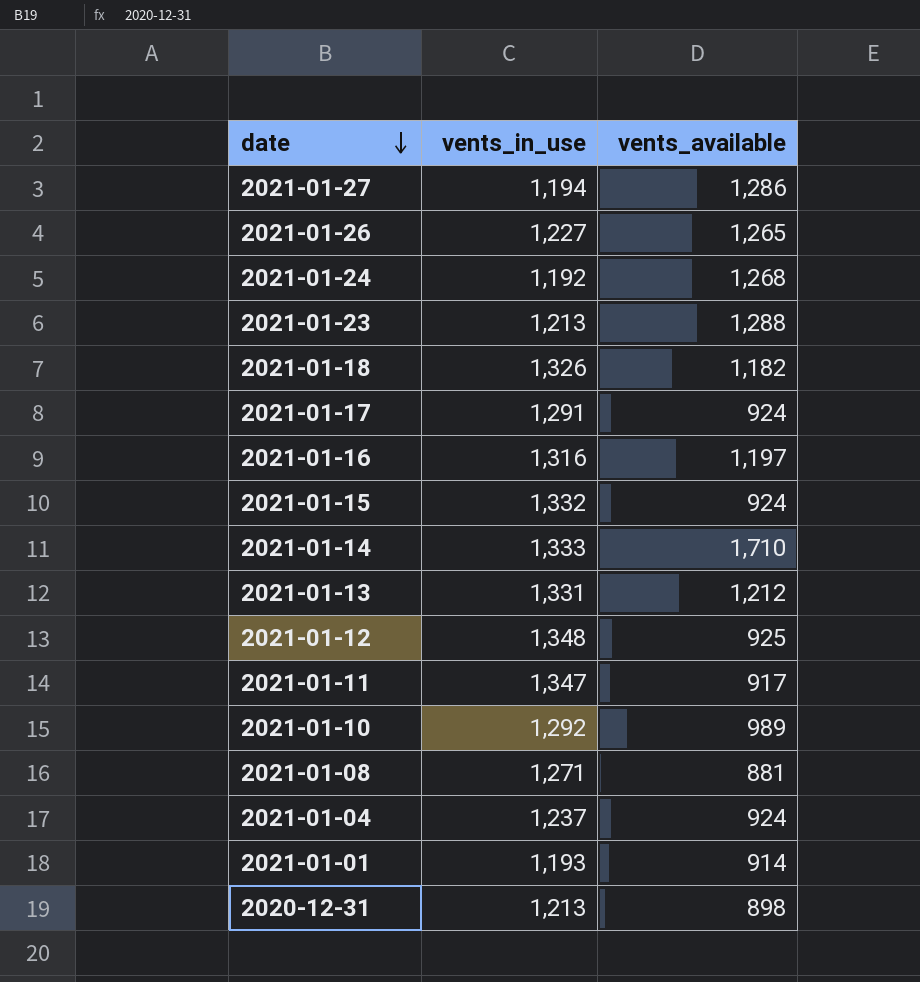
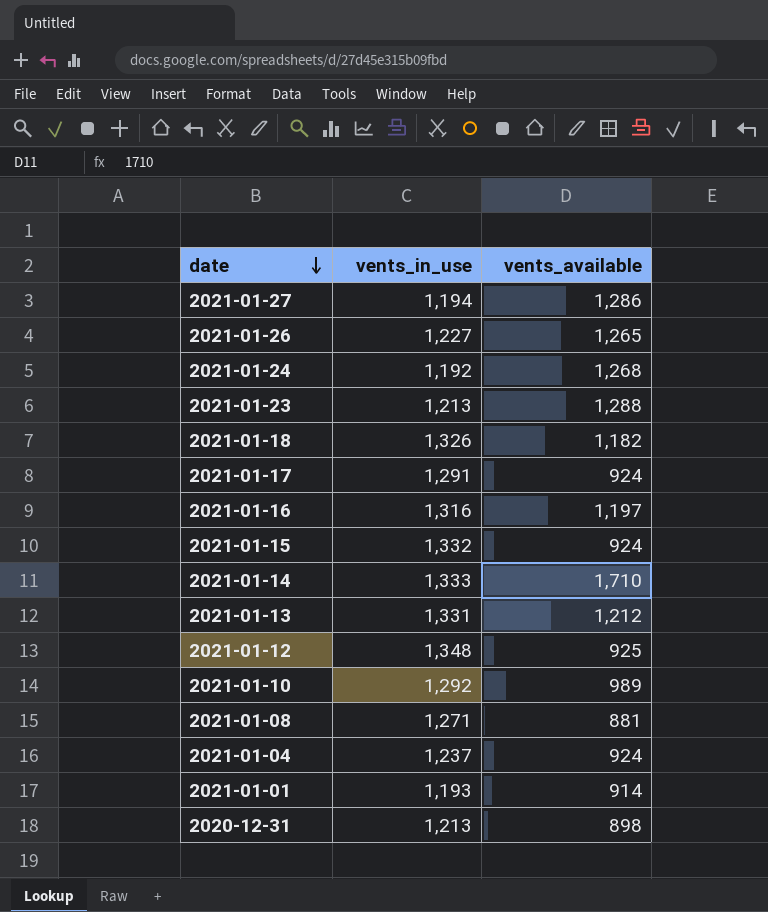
row 2021-01-11: 1,347 | 917 -> none

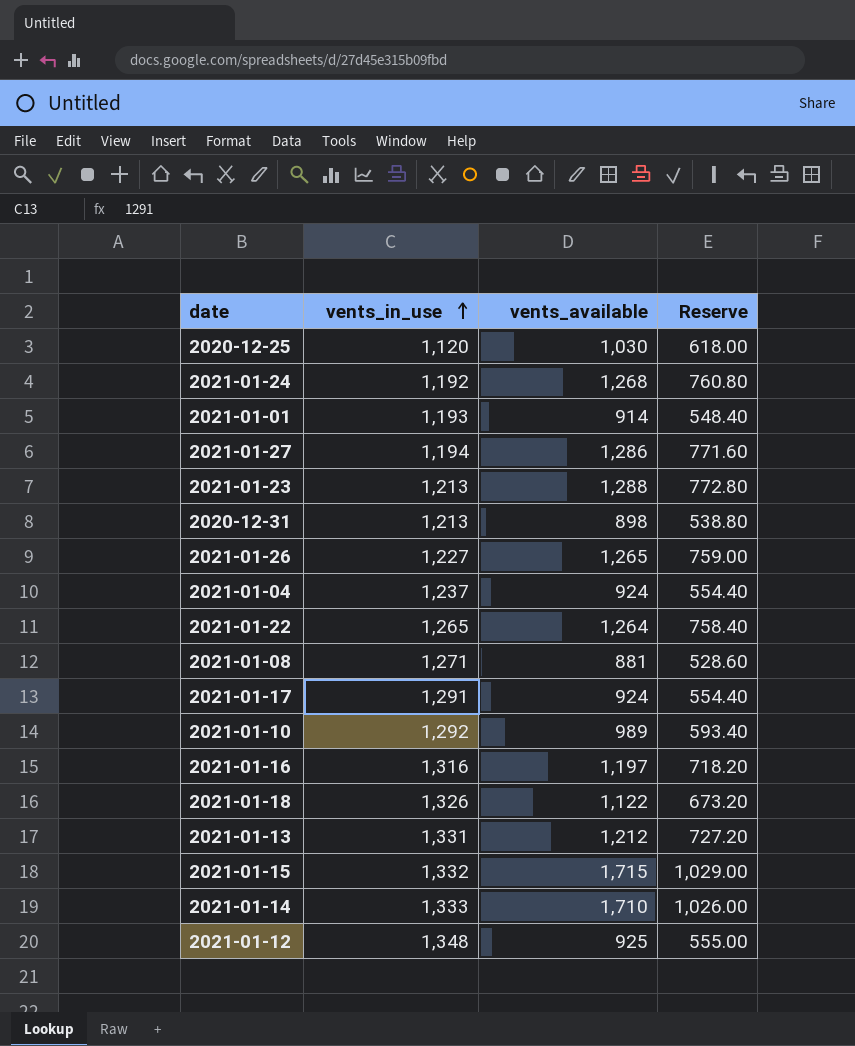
row order: date descending -> vents_in_use ascending
column Reserve | formula: none -> [vents_available] * 0.6
row 2020-12-25: none -> 1,120 | 1,030 | 618.00
row 2021-01-22: none -> 1,265 | 1,264 | 758.40
2021-01-18 | vents_available: 1,182 -> 1,122
2021-01-15 | vents_available: 924 -> 1,715

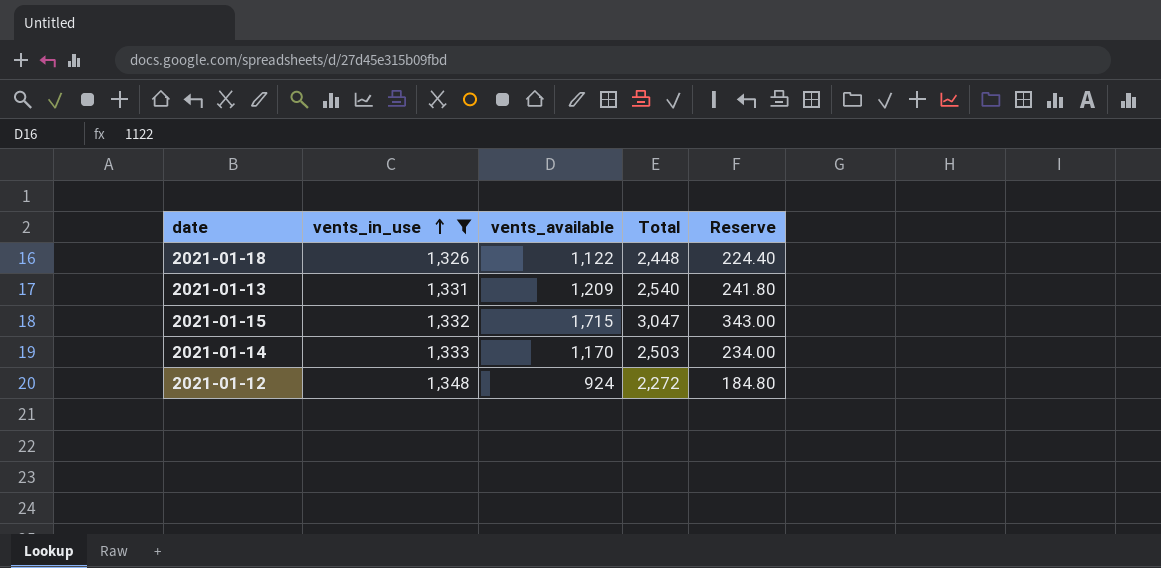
filter: none -> vents_in_use >= 1,326
column Total | formula: none -> [vents_in_use] + [vents_available]
column Reserve | formula: [vents_available] * 0.6 -> [vents_available] * 0.2
2021-01-13 | vents_available: 1,212 -> 1,209
2021-01-14 | vents_available: 1,710 -> 1,170
2021-01-12 | vents_available: 925 -> 924

